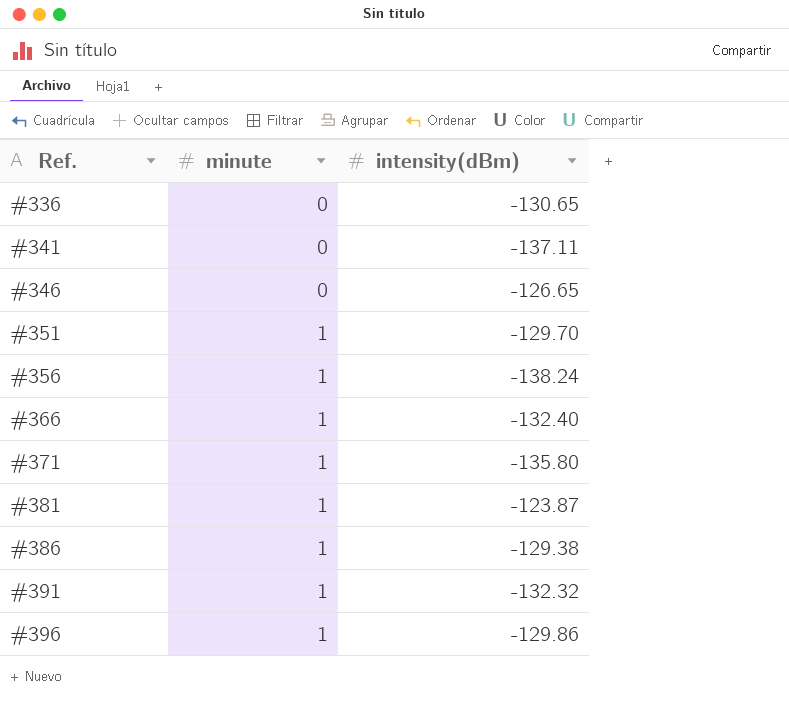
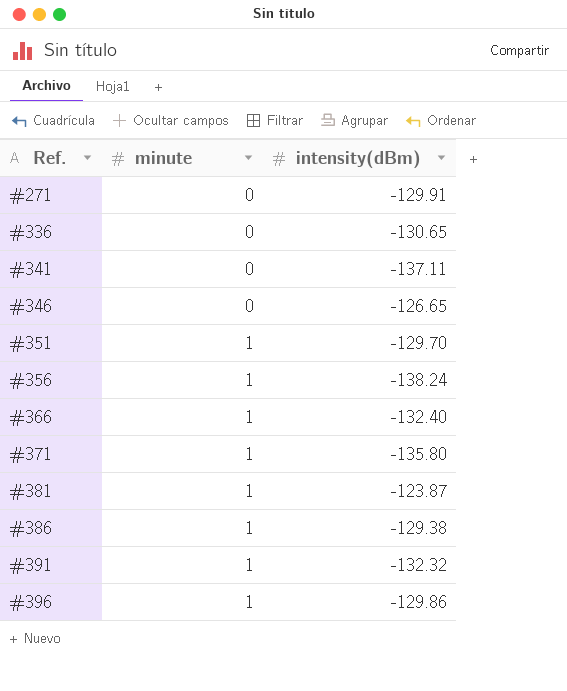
row #271: none -> 0 | -129.91

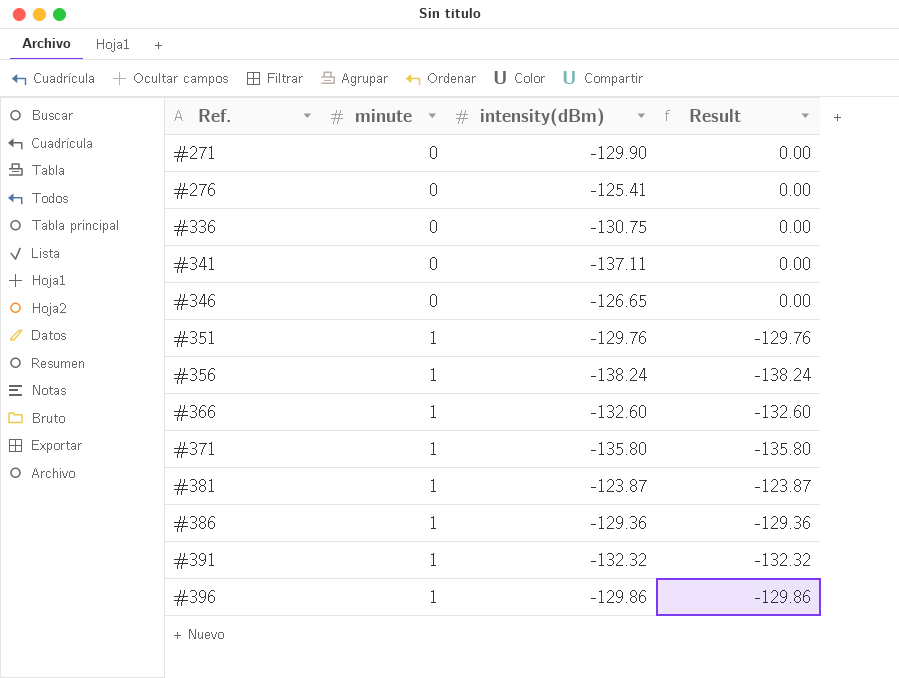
column Result | formula: none -> [minute] * [intensity(dBm)]
#271 | intensity(dBm): -129.91 -> -129.90
row #276: none -> 0 | -125.41 | 0.00
#336 | intensity(dBm): -130.65 -> -130.75
#351 | intensity(dBm): -129.70 -> -129.76
#366 | intensity(dBm): -132.40 -> -132.60
#386 | intensity(dBm): -129.38 -> -129.36

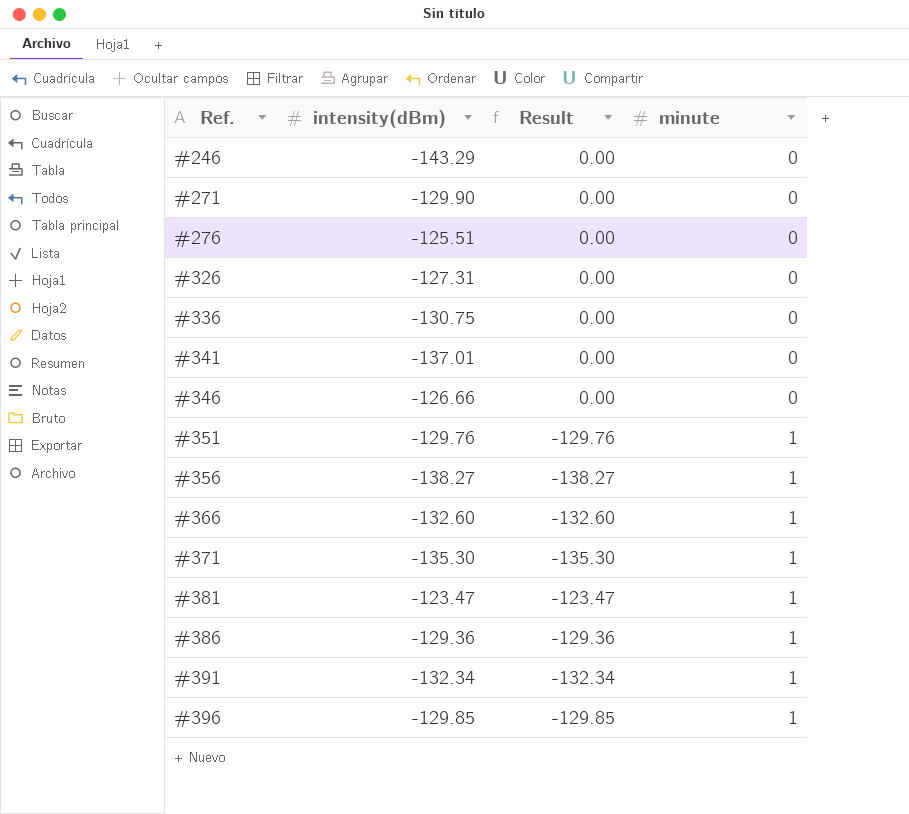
column minute | position: 2 -> 4
row #246: none -> -143.29 | 0.00 | 0
#276 | intensity(dBm): -125.41 -> -125.51
row #326: none -> -127.31 | 0.00 | 0
#341 | intensity(dBm): -137.11 -> -137.01
#346 | intensity(dBm): -126.65 -> -126.66
#356 | intensity(dBm): -138.24 -> -138.27
#356 | Result: -138.24 -> -138.27
#371 | intensity(dBm): -135.80 -> -135.30
#371 | Result: -135.80 -> -135.30
#381 | intensity(dBm): -123.87 -> -123.47
#381 | Result: -123.87 -> -123.47
#391 | intensity(dBm): -132.32 -> -132.34
#391 | Result: -132.32 -> -132.34
#396 | intensity(dBm): -129.86 -> -129.85
#396 | Result: -129.86 -> -129.85

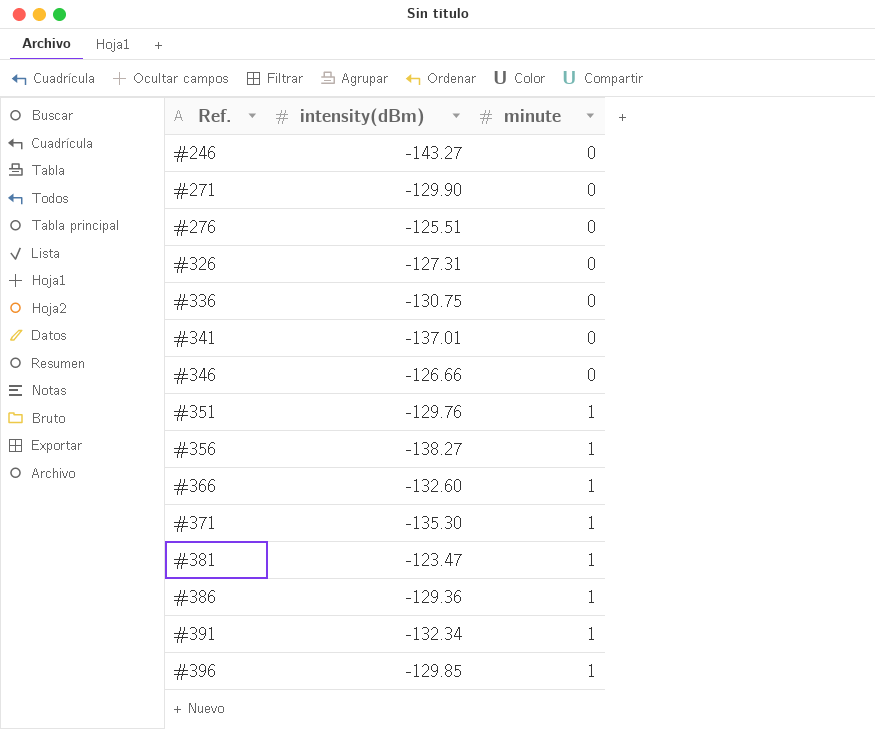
column Result | formula: [intensity(dBm)] * [minute] -> none
#246 | intensity(dBm): -143.29 -> -143.27

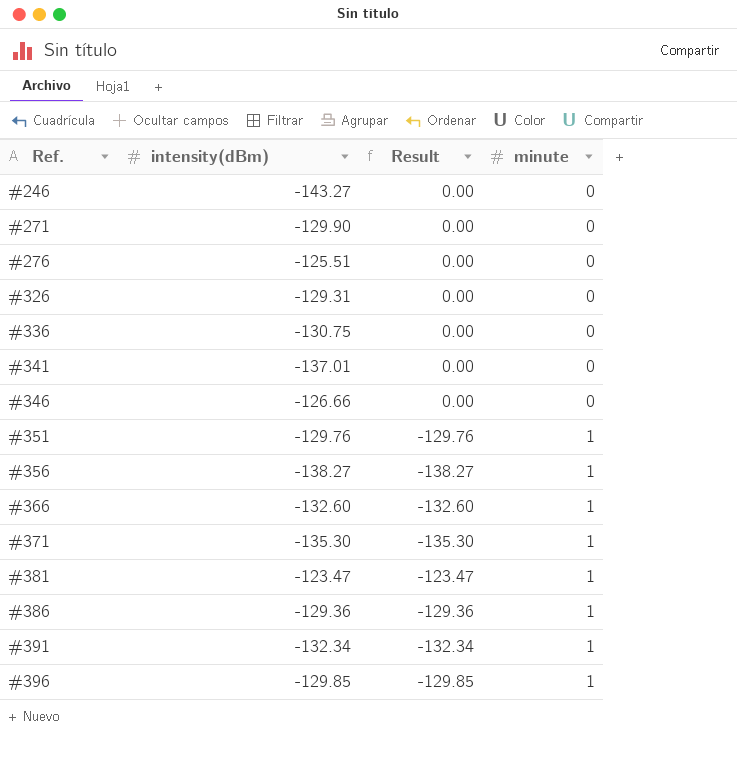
column Result | formula: none -> [intensity(dBm)] * [minute]
#326 | intensity(dBm): -127.31 -> -129.31

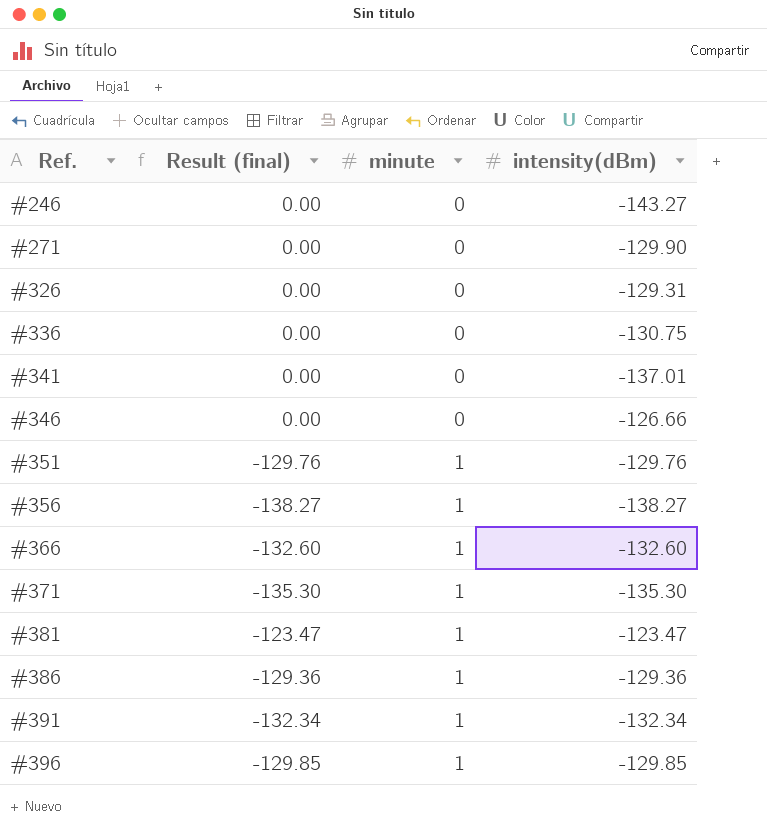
column name: Result -> Result (final)
column intensity(dBm) | position: 2 -> 4
row #276: -125.51 | 0.00 | 0 -> none

